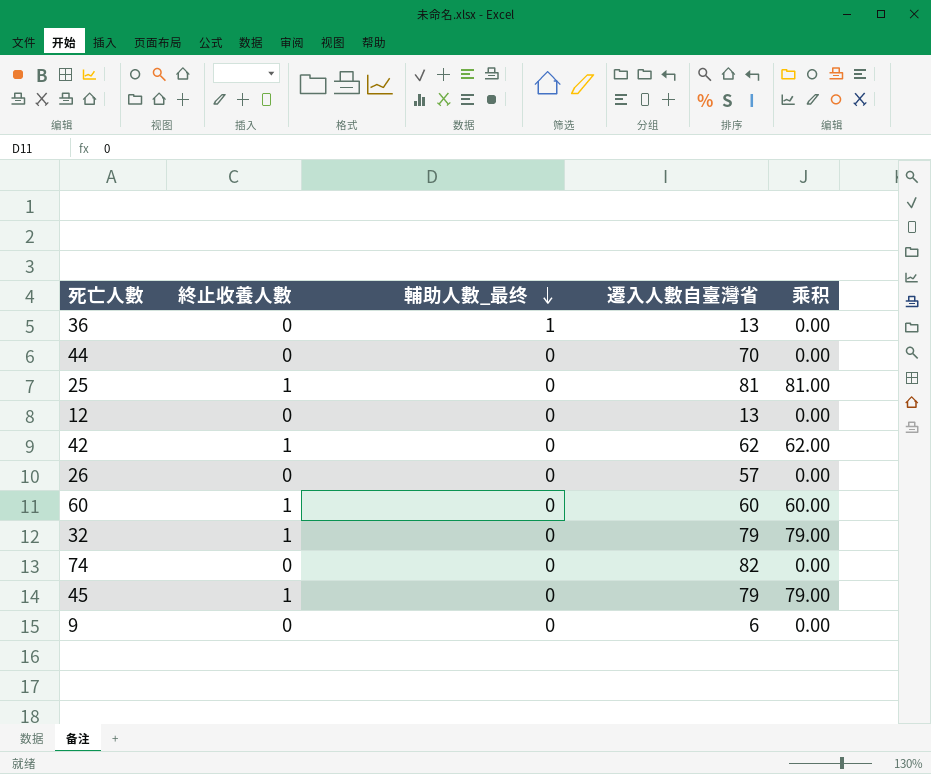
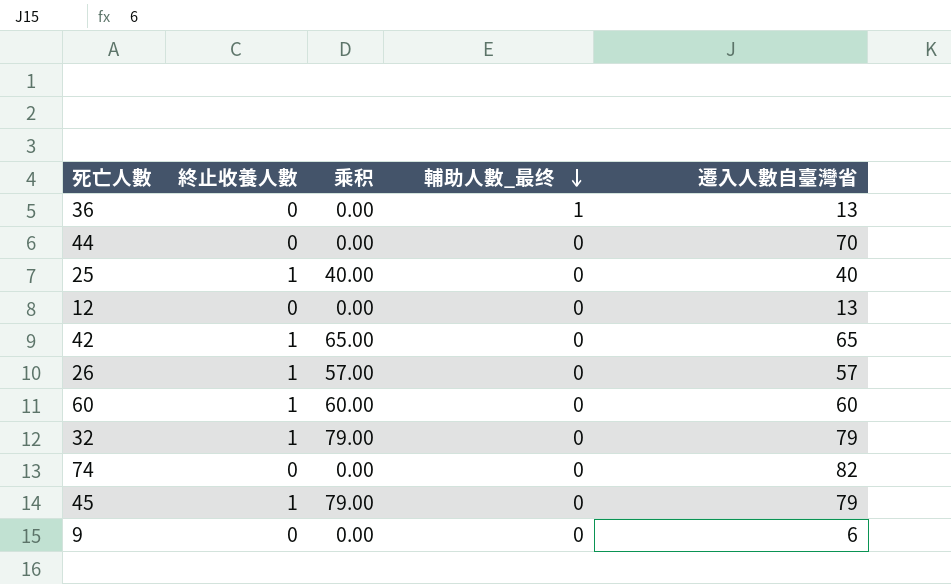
column 乘积 | position: 5 -> 3
25 | 乘积: 81.00 -> 40.00
25 | 遷入人數自臺灣省: 81 -> 40
42 | 乘积: 62.00 -> 65.00
42 | 遷入人數自臺灣省: 62 -> 65
26 | 終止收養人數: 0 -> 1
26 | 乘积: 0.00 -> 57.00

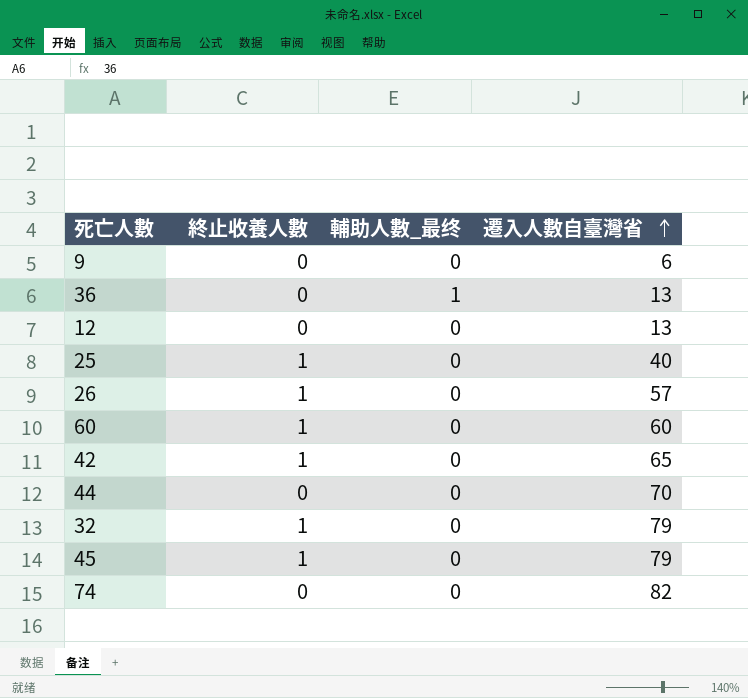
row order: 輔助人數_最终 descending -> 遷入人數自臺灣省 ascending
column 乘积 | formula: [終止收養人數] * [遷入人數自臺灣省] -> none

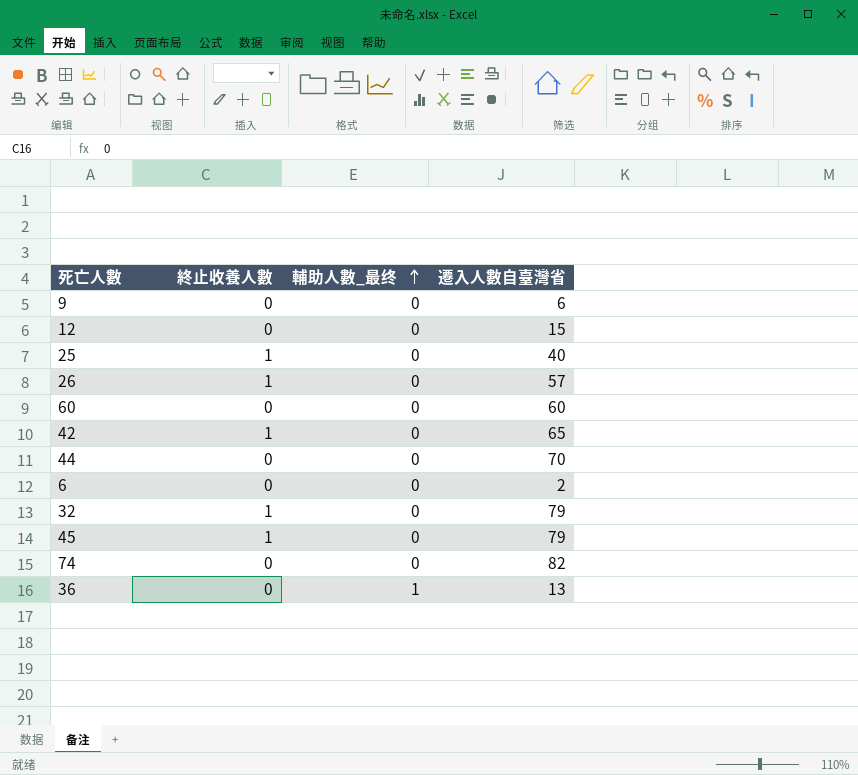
row order: 遷入人數自臺灣省 ascending -> 輔助人數_最终 ascending
12 | 遷入人數自臺灣省: 13 -> 15
60 | 終止收養人數: 1 -> 0
row 6: none -> 0 | 0 | 2

